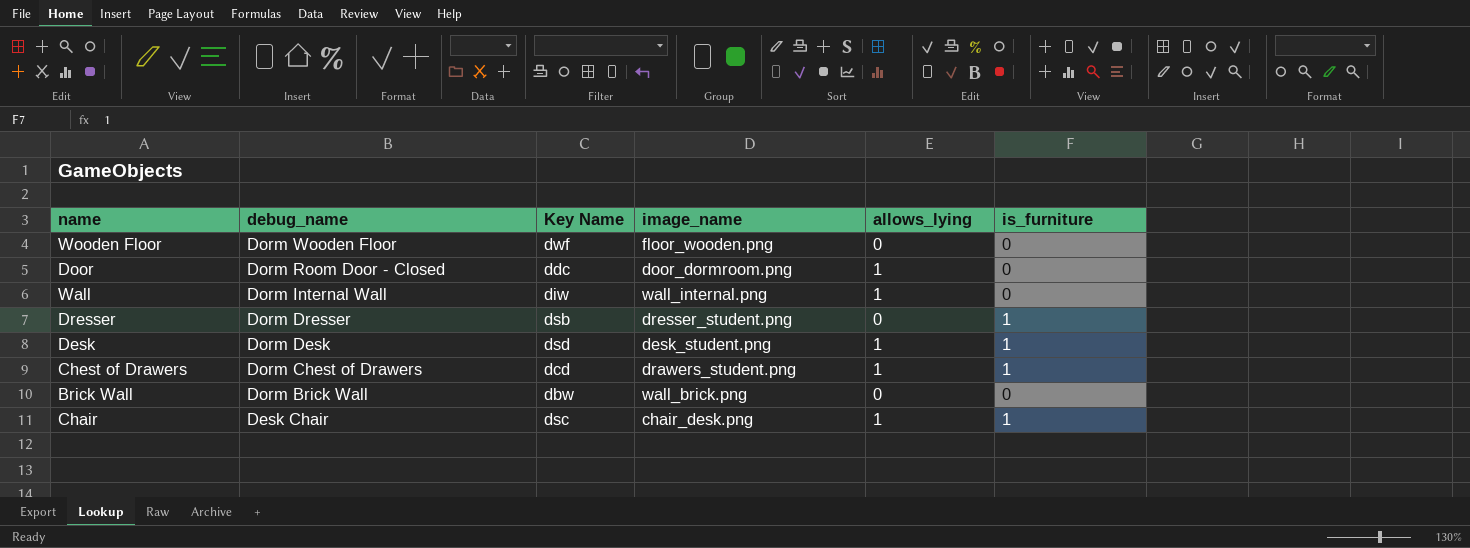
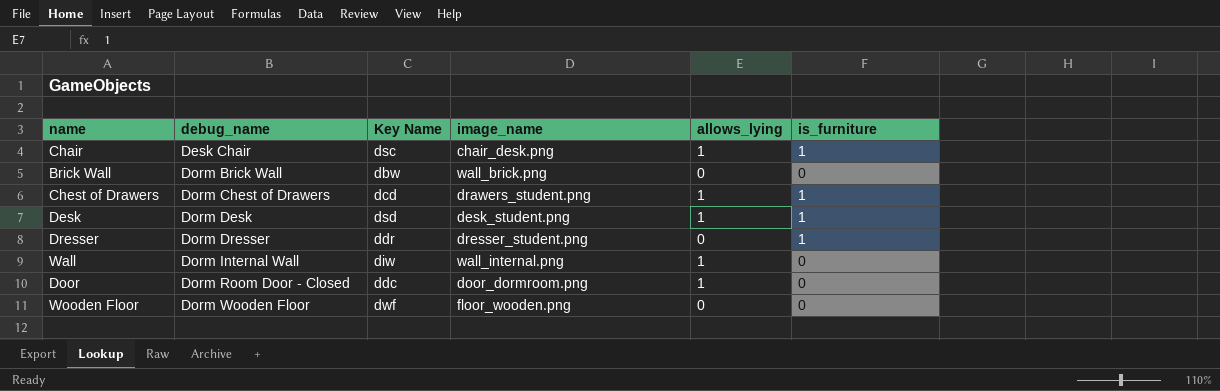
row order: debug_name descending -> debug_name ascending
Dresser | Key Name: dsb -> ddr

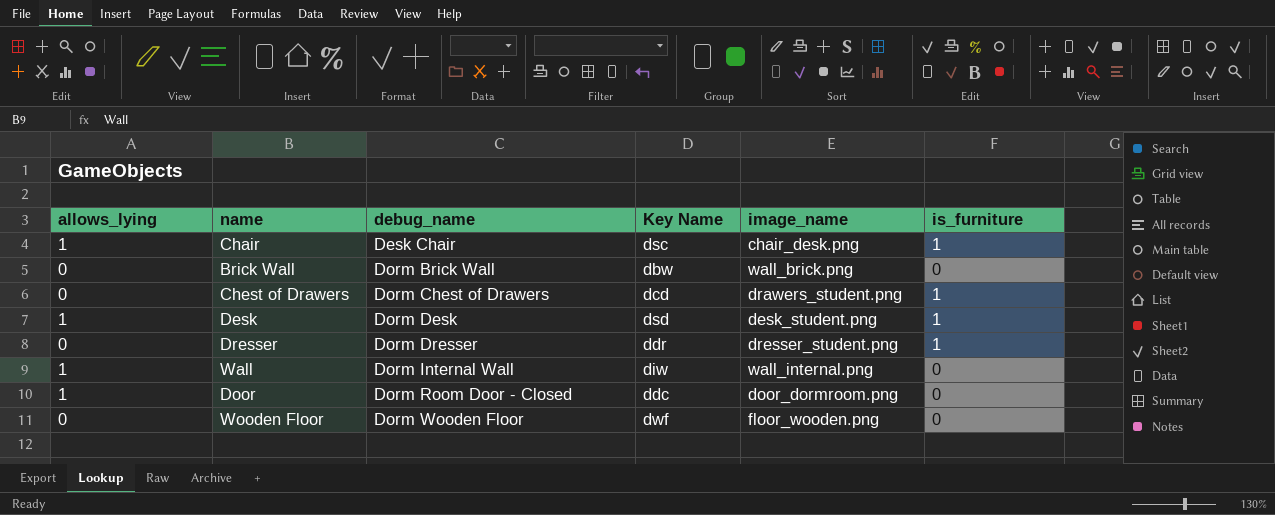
column allows_lying | position: 5 -> 1
Chest of Drawers | allows_lying: 1 -> 0

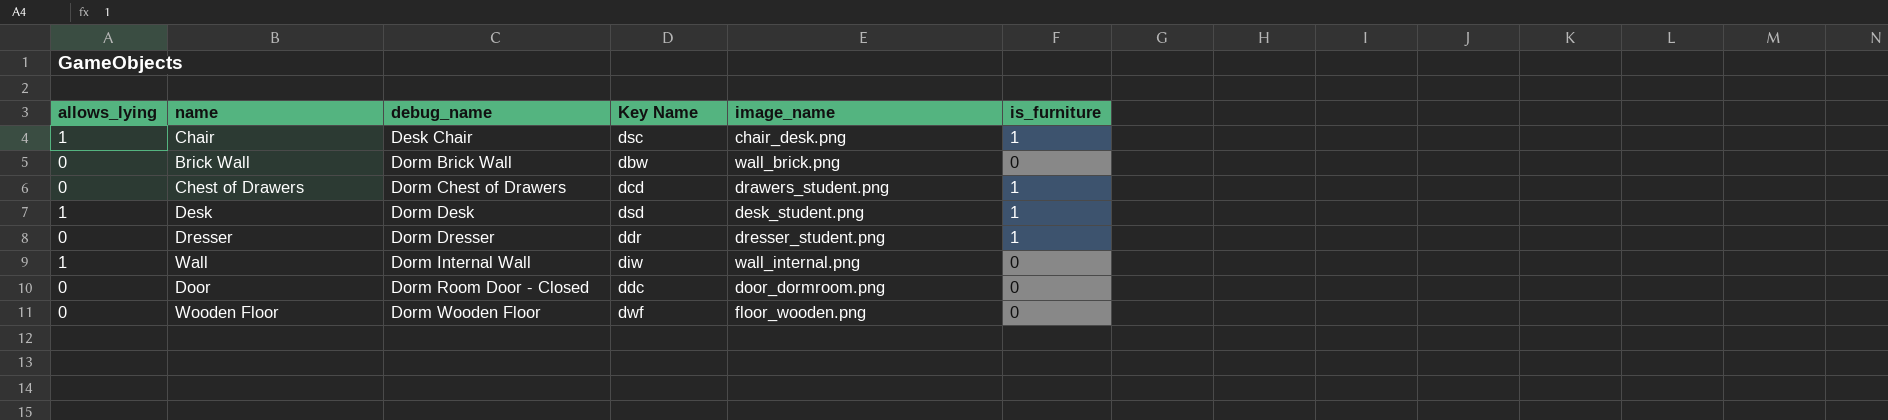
Door | allows_lying: 1 -> 0

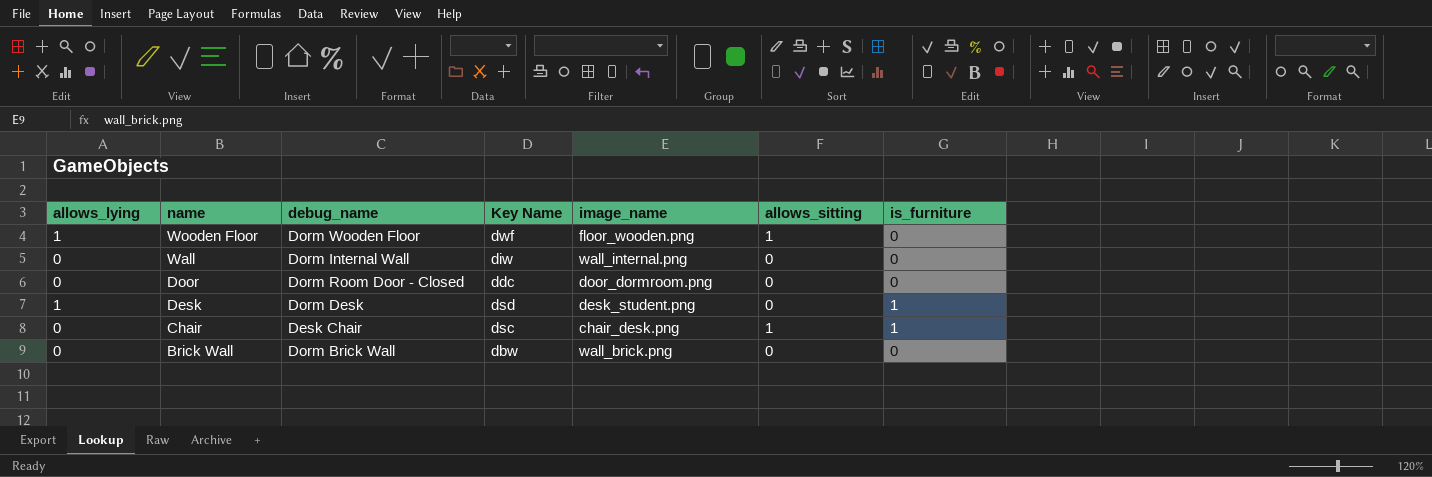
row order: debug_name ascending -> name descending
column allows_sitting | position: none -> 6
row Chest of Drawers: 0 | Dorm Chest of Drawers | dcd | drawers_student.png | 1 -> none
row Dresser: 0 | Dorm Dresser | ddr | dresser_student.png | 1 -> none
Wooden Floor | allows_lying: 0 -> 1
Wall | allows_lying: 1 -> 0
Chair | allows_lying: 1 -> 0

